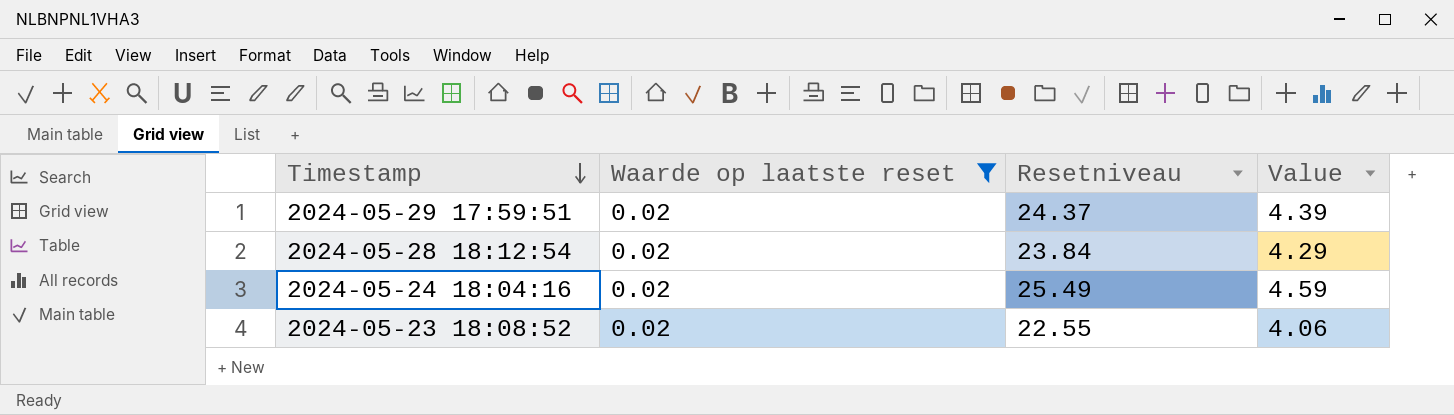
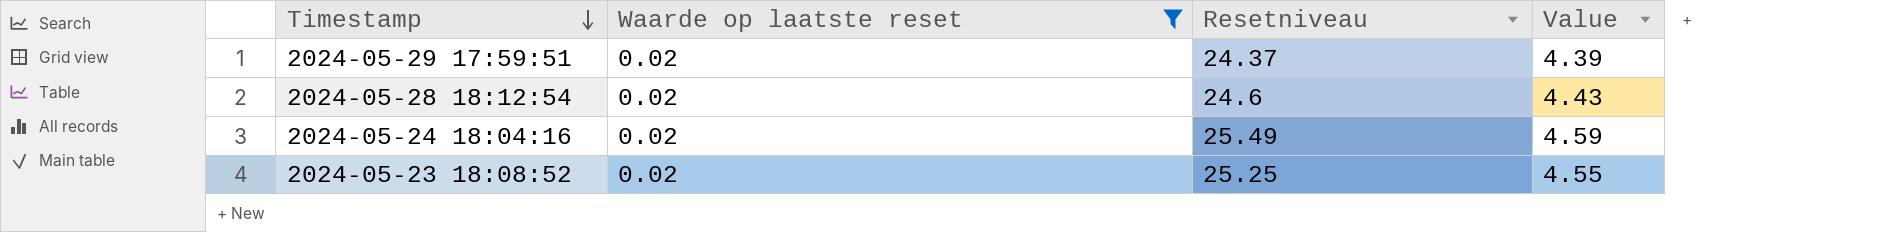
2024-05-28 18:12:54 | Resetniveau: 23.84 -> 24.6
2024-05-28 18:12:54 | Value: 4.29 -> 4.43
2024-05-23 18:08:52 | Resetniveau: 22.55 -> 25.25
2024-05-23 18:08:52 | Value: 4.06 -> 4.55

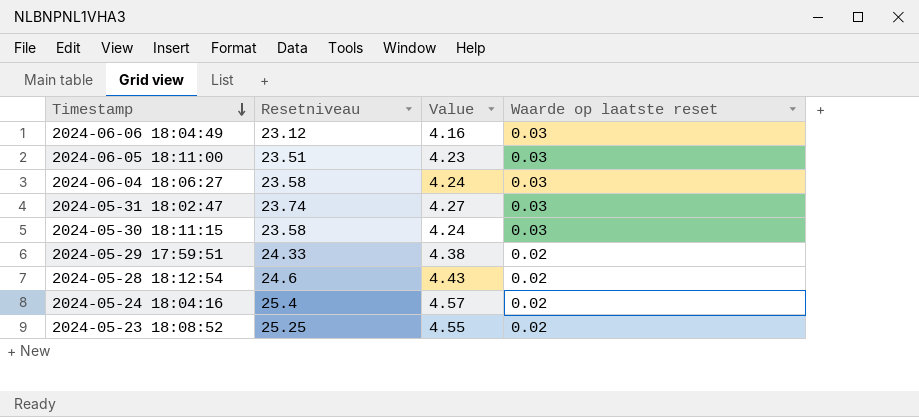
filter: Waarde op laatste reset = 0.02 -> none
column Waarde op laatste reset | position: 2 -> 4
2024-05-29 17:59:51 | Resetniveau: 24.37 -> 24.33
2024-05-29 17:59:51 | Value: 4.39 -> 4.38
2024-05-24 18:04:16 | Resetniveau: 25.49 -> 25.4
2024-05-24 18:04:16 | Value: 4.59 -> 4.57

